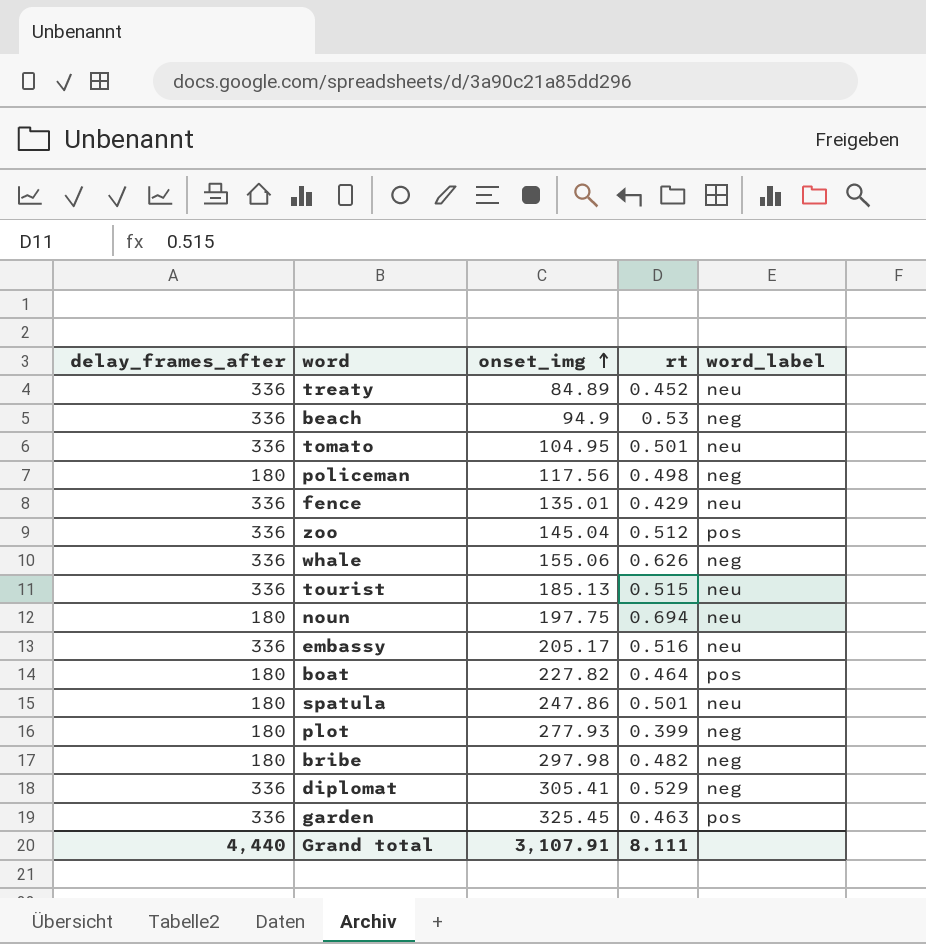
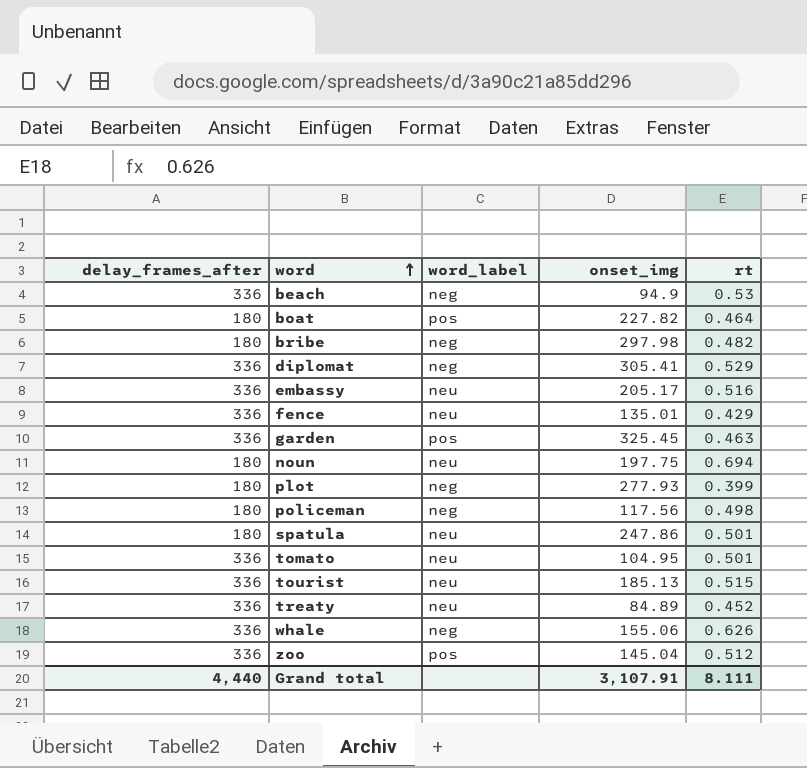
row order: onset_img ascending -> word ascending
column word_label | position: 5 -> 3

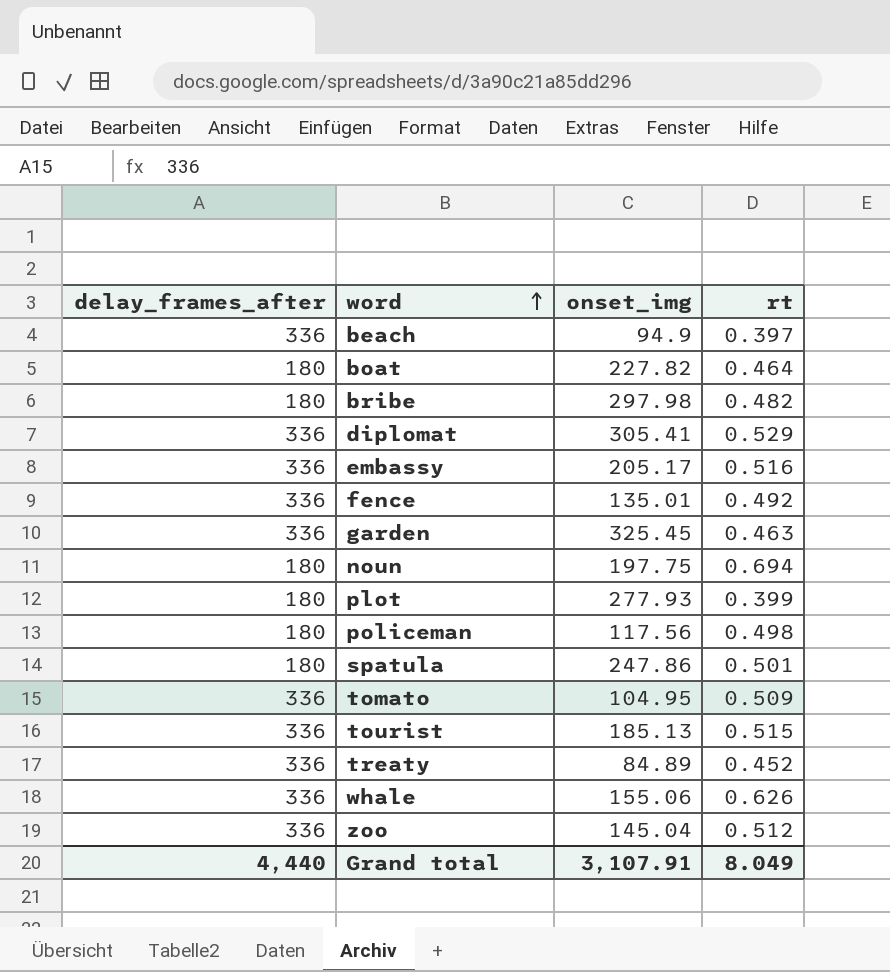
column word_label | position: 3 -> none
beach | rt: 0.53 -> 0.397
fence | rt: 0.429 -> 0.492
tomato | rt: 0.501 -> 0.509
Grand total | rt: 8.111 -> 8.049

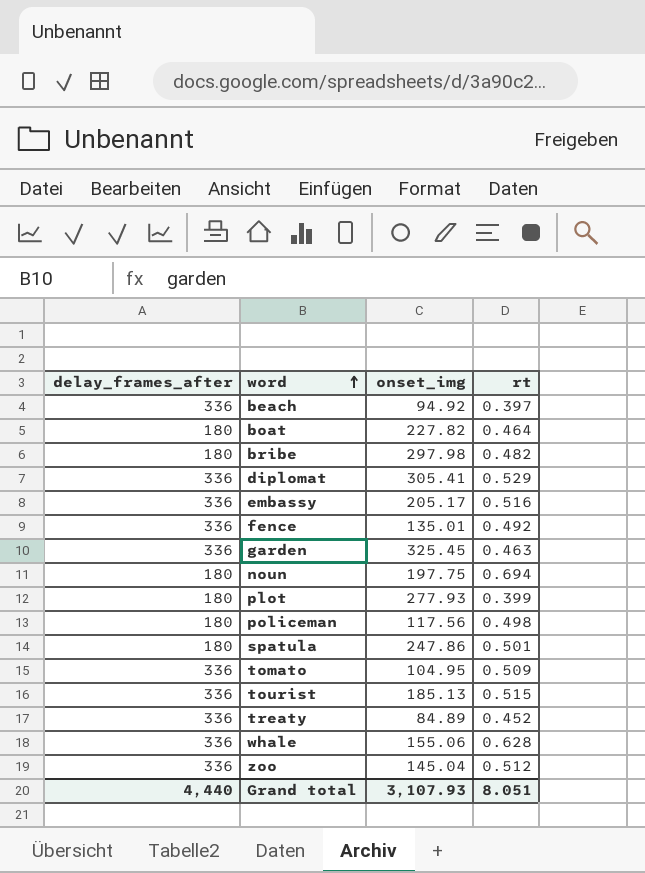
beach | onset_img: 94.9 -> 94.92
whale | rt: 0.626 -> 0.628
Grand total | onset_img: 3,107.91 -> 3,107.93
Grand total | rt: 8.049 -> 8.051

